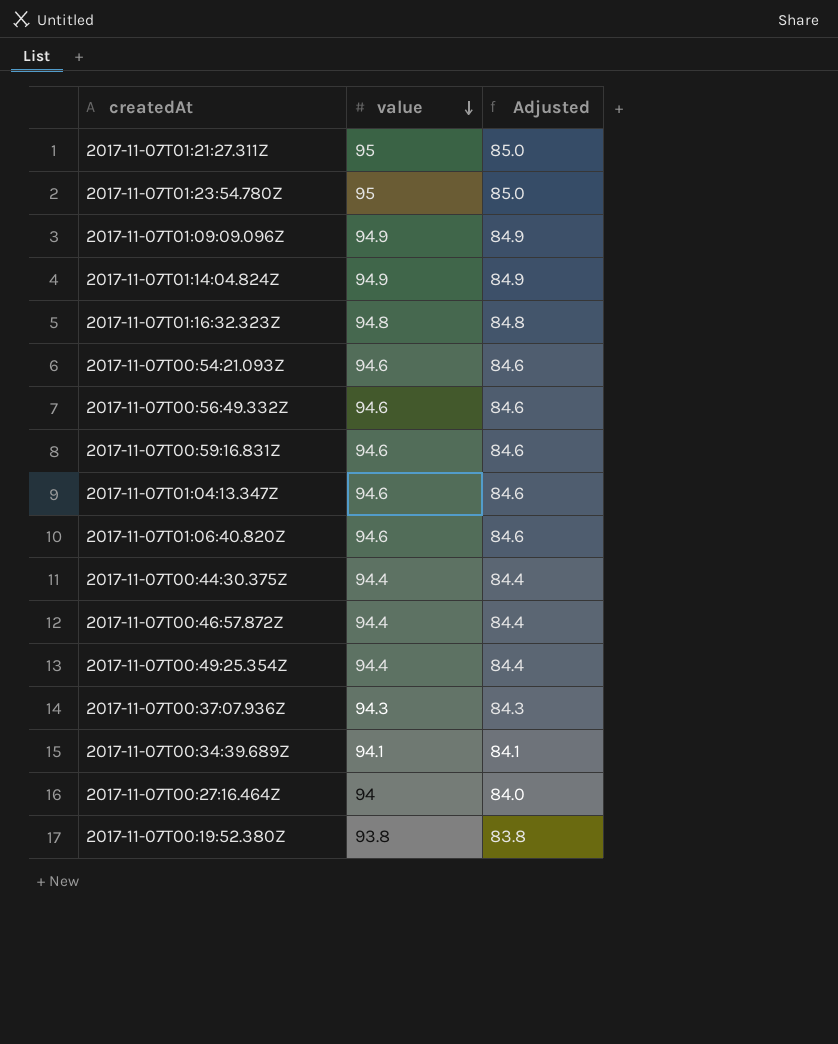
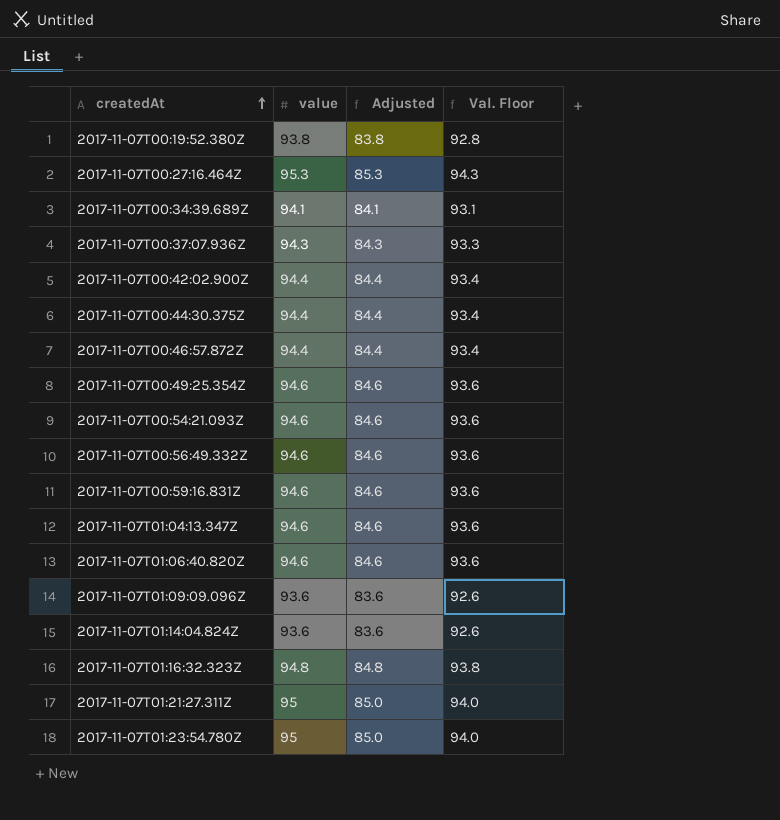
row order: value descending -> createdAt ascending
column Val. Floor | formula: none -> [value] - 1
2017-11-07T00:27:16.464Z | value: 94 -> 95.3
2017-11-07T00:27:16.464Z | Adjusted: 84.0 -> 85.3
row 2017-11-07T00:42:02.900Z: none -> 94.4 | 84.4 | 93.4
2017-11-07T00:49:25.354Z | value: 94.4 -> 94.6
2017-11-07T00:49:25.354Z | Adjusted: 84.4 -> 84.6
2017-11-07T01:09:09.096Z | value: 94.9 -> 93.6
2017-11-07T01:09:09.096Z | Adjusted: 84.9 -> 83.6
2017-11-07T01:14:04.824Z | value: 94.9 -> 93.6
2017-11-07T01:14:04.824Z | Adjusted: 84.9 -> 83.6

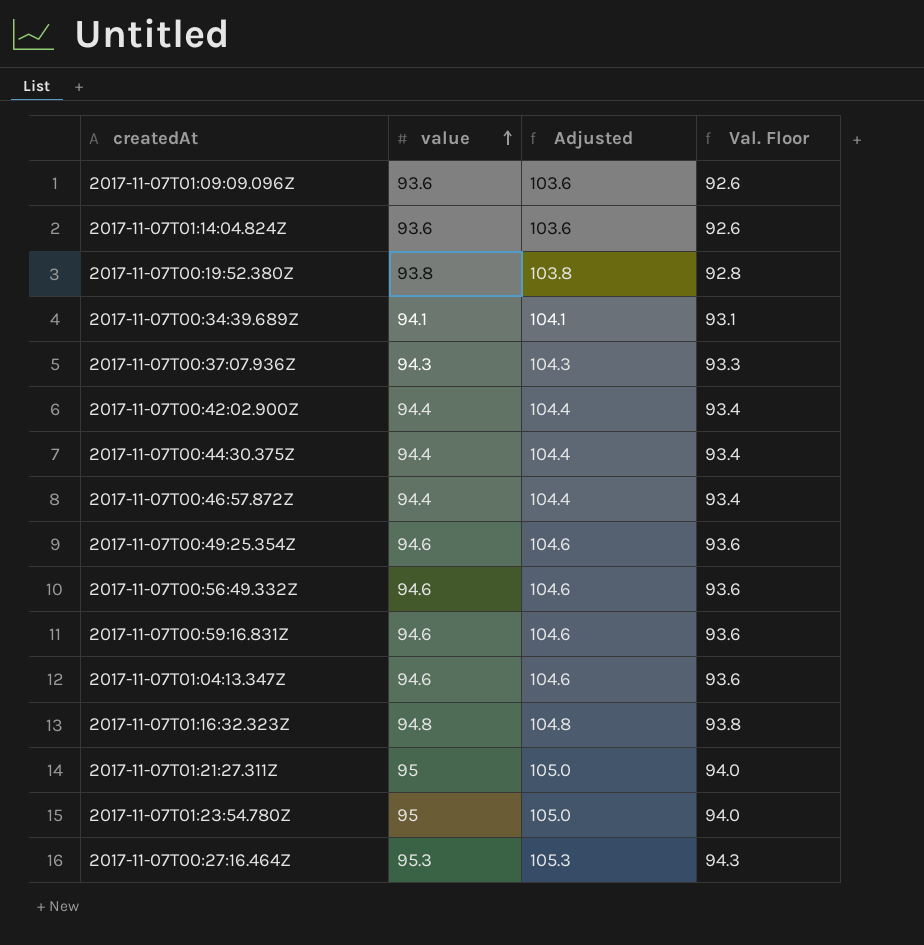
row order: createdAt ascending -> value ascending
column Adjusted | formula: [value] - 10 -> [value] + 10
row 2017-11-07T00:54:21.093Z: 94.6 | 84.6 | 93.6 -> none
row 2017-11-07T01:06:40.820Z: 94.6 | 84.6 | 93.6 -> none

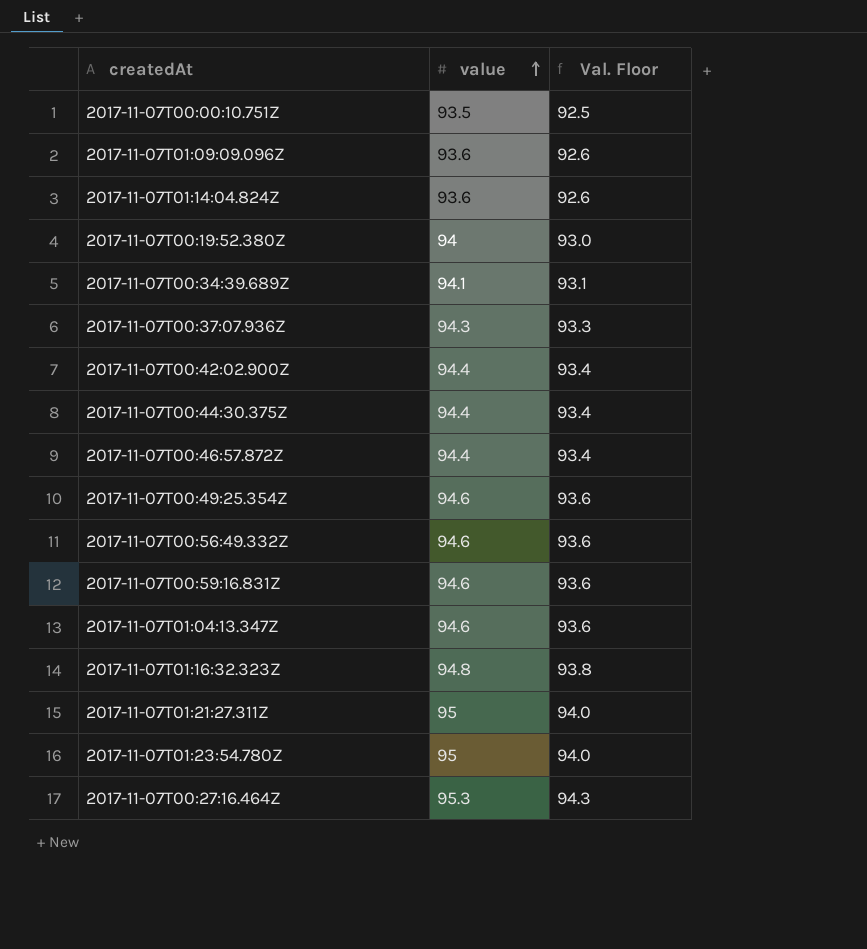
column Adjusted | formula: [value] + 10 -> none
row 2017-11-07T00:00:10.751Z: none -> 93.5 | 92.5
2017-11-07T00:19:52.380Z | value: 93.8 -> 94
2017-11-07T00:19:52.380Z | Val. Floor: 92.8 -> 93.0

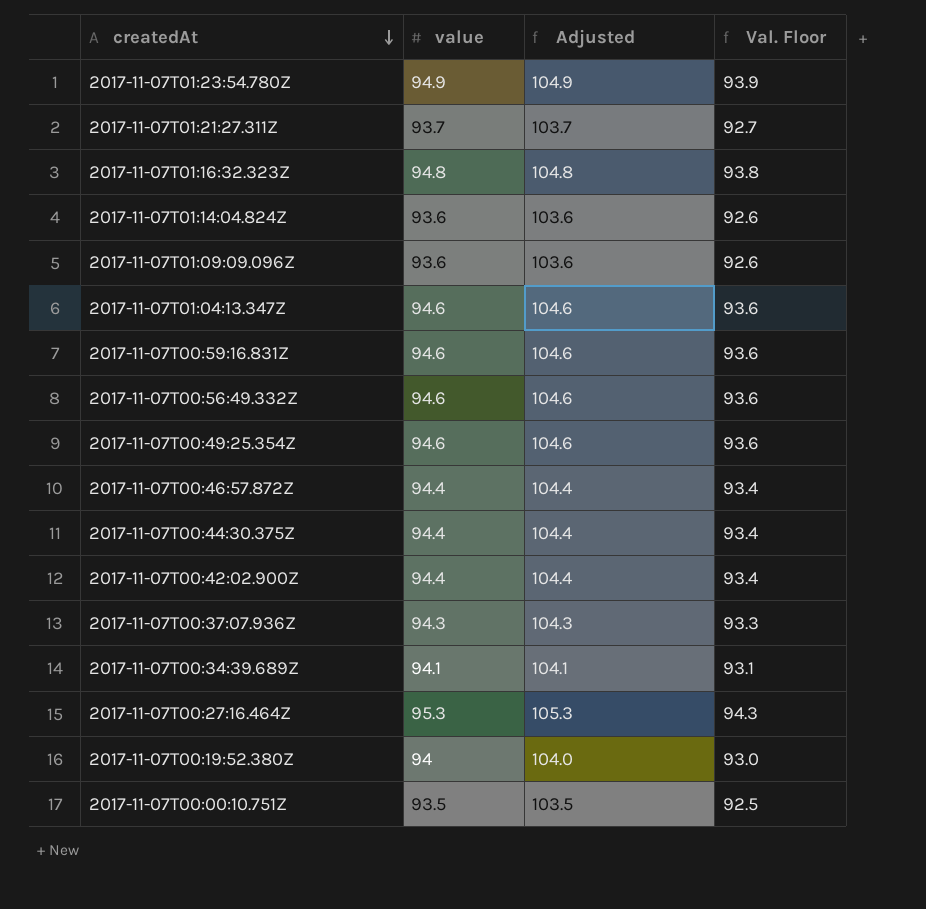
row order: value ascending -> createdAt descending
column Adjusted | formula: none -> [value] + 10
2017-11-07T01:23:54.780Z | value: 95 -> 94.9
2017-11-07T01:23:54.780Z | Val. Floor: 94.0 -> 93.9
2017-11-07T01:21:27.311Z | value: 95 -> 93.7
2017-11-07T01:21:27.311Z | Val. Floor: 94.0 -> 92.7

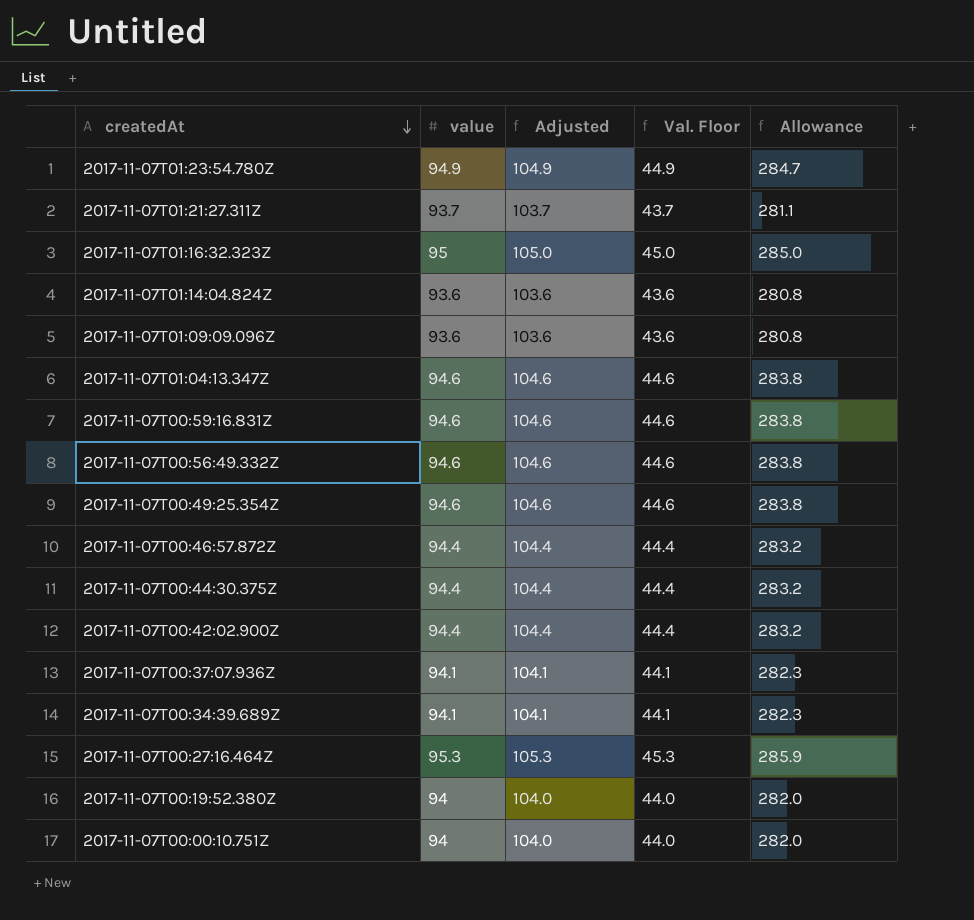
column Val. Floor | formula: [value] - 1 -> [value] - 50
column Allowance | formula: none -> [value] * 3
2017-11-07T01:16:32.323Z | value: 94.8 -> 95
2017-11-07T01:16:32.323Z | Adjusted: 104.8 -> 105.0
2017-11-07T00:37:07.936Z | value: 94.3 -> 94.1
2017-11-07T00:37:07.936Z | Adjusted: 104.3 -> 104.1
2017-11-07T00:00:10.751Z | value: 93.5 -> 94
2017-11-07T00:00:10.751Z | Adjusted: 103.5 -> 104.0

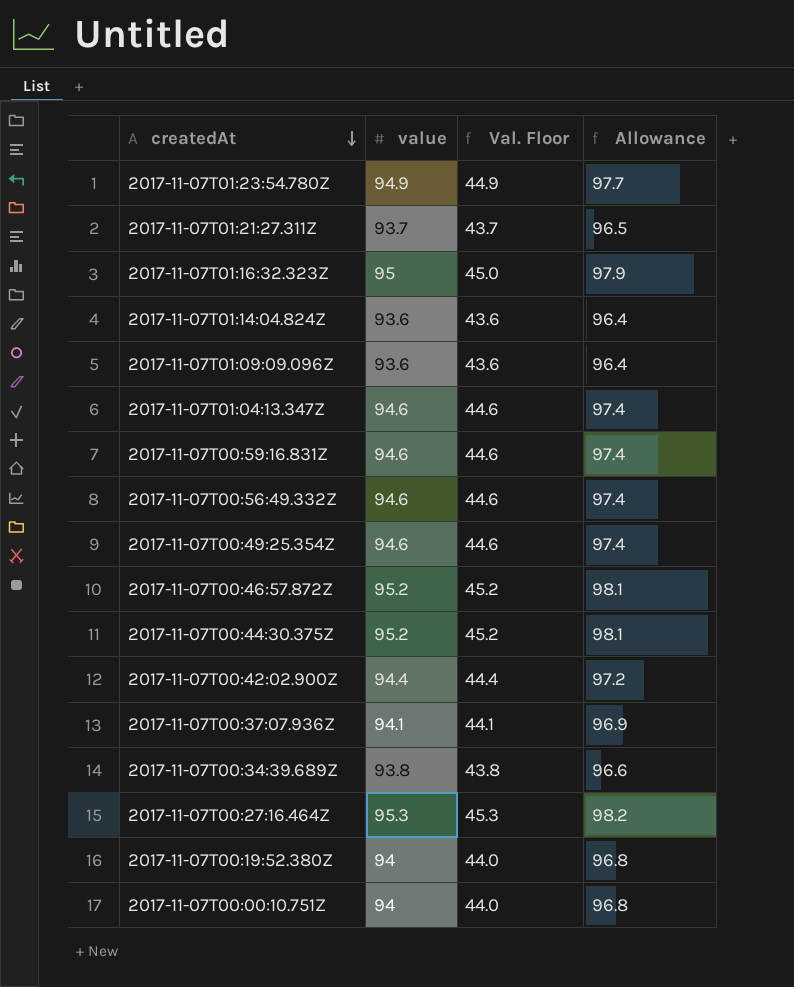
column Adjusted | formula: [value] + 10 -> none
column Allowance | formula: [value] * 3 -> [value] * 1.03
2017-11-07T00:46:57.872Z | value: 94.4 -> 95.2
2017-11-07T00:46:57.872Z | Val. Floor: 44.4 -> 45.2
2017-11-07T00:44:30.375Z | value: 94.4 -> 95.2
2017-11-07T00:44:30.375Z | Val. Floor: 44.4 -> 45.2
2017-11-07T00:34:39.689Z | value: 94.1 -> 93.8
2017-11-07T00:34:39.689Z | Val. Floor: 44.1 -> 43.8

